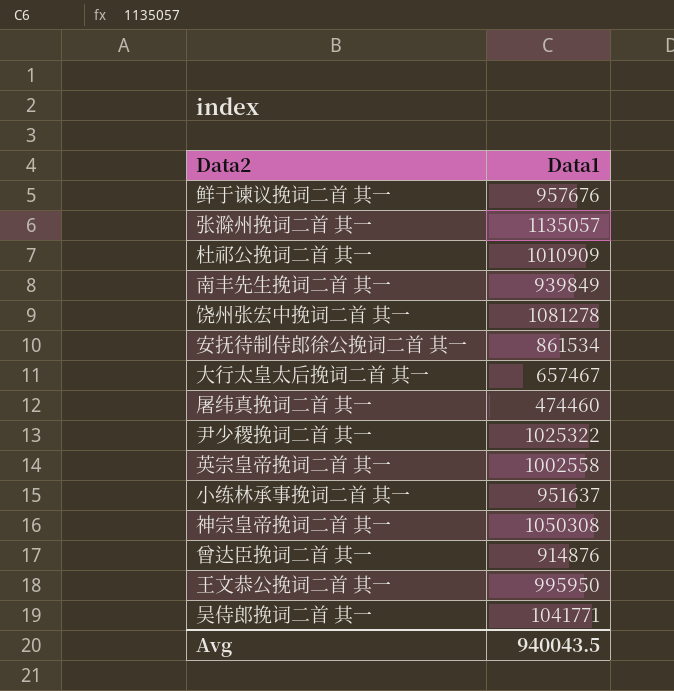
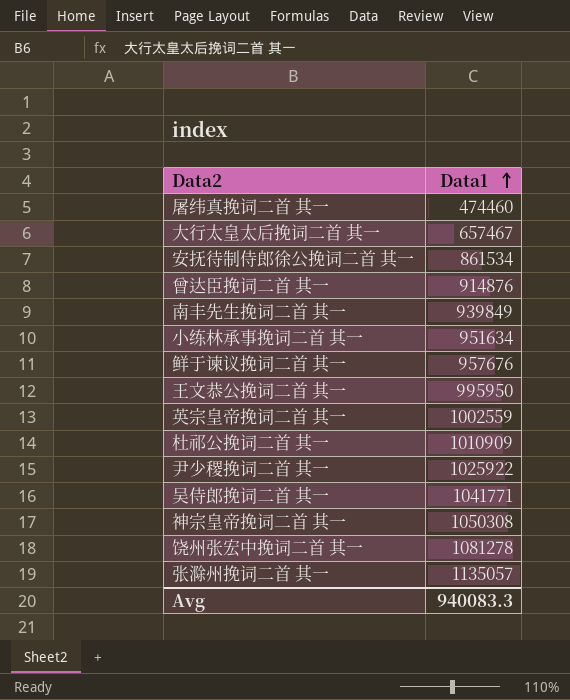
row order: none -> Data1 ascending
小练林承事挽词二首 其一 | Data1: 951637 -> 951634
英宗皇帝挽词二首 其一 | Data1: 1002558 -> 1002559
尹少稷挽词二首 其一 | Data1: 1025322 -> 1025922
Avg | Data1: 940043.5 -> 940083.3

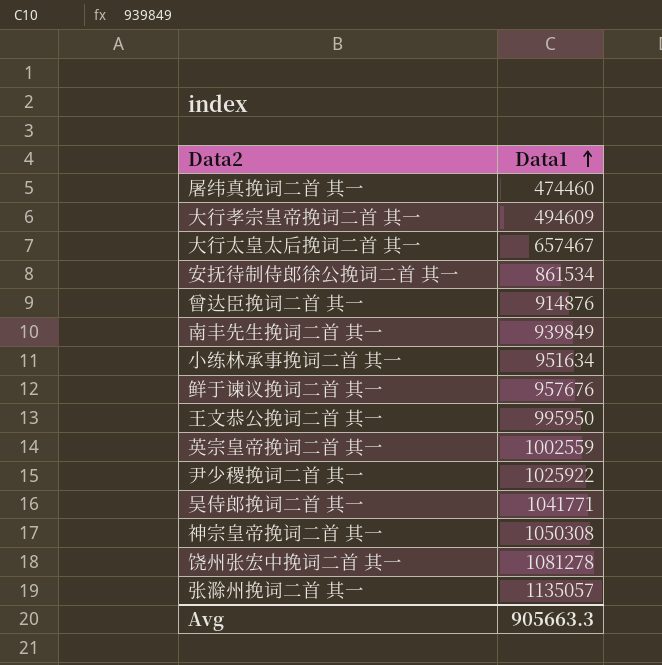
row 杜祁公挽词二首 其一: 1010909 -> none
row 大行孝宗皇帝挽词二首 其一: none -> 494609
Avg | Data1: 940083.3 -> 905663.3

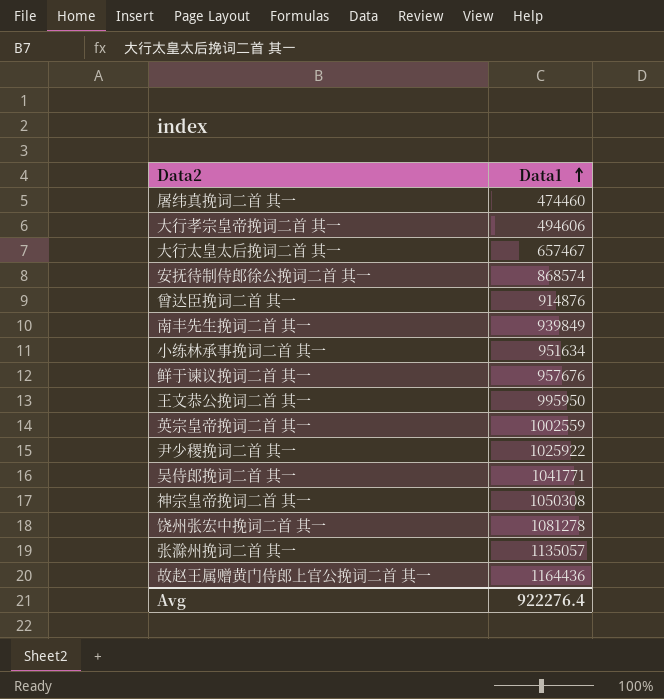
大行孝宗皇帝挽词二首 其一 | Data1: 494609 -> 494606
安抚待制侍郎徐公挽词二首 其一 | Data1: 861534 -> 868574
row 故赵王属赠黄门侍郎上官公挽词二首 其一: none -> 1164436
Avg | Data1: 905663.3 -> 922276.4

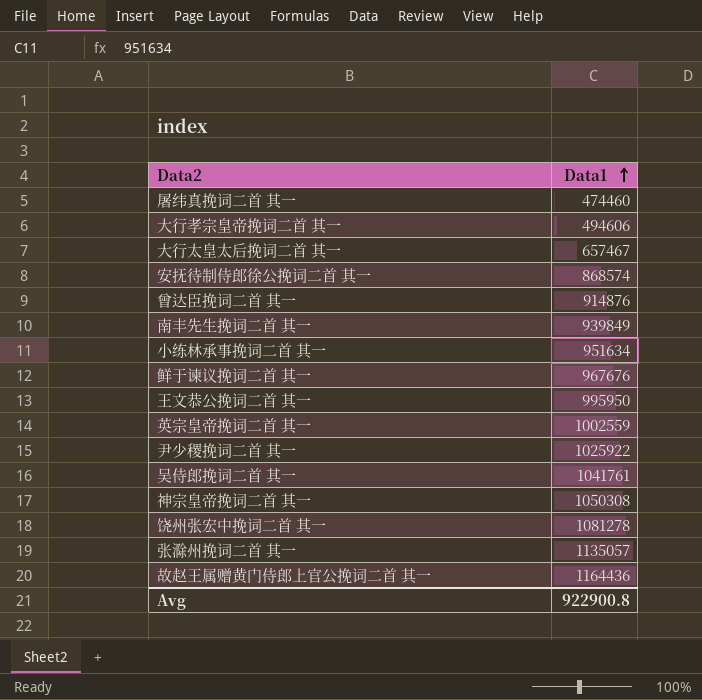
鲜于谏议挽词二首 其一 | Data1: 957676 -> 967676
吴侍郎挽词二首 其一 | Data1: 1041771 -> 1041761
Avg | Data1: 922276.4 -> 922900.8

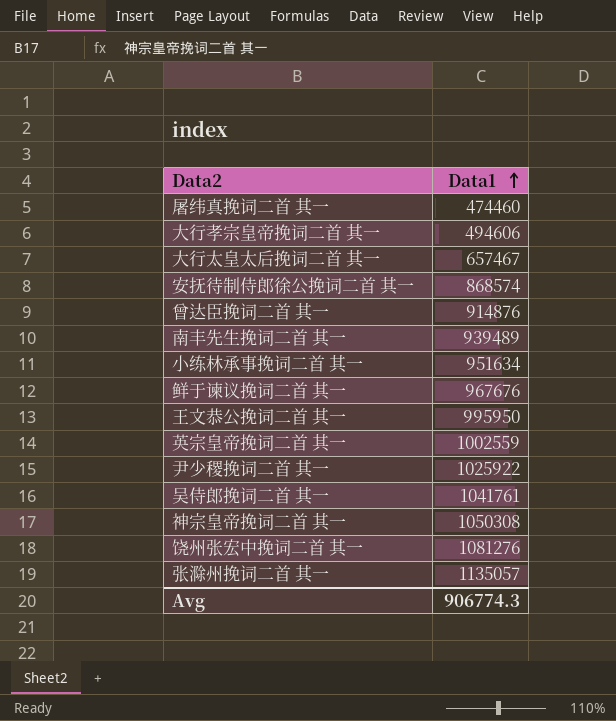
row 故赵王属赠黄门侍郎上官公挽词二首 其一: 1164436 -> none
南丰先生挽词二首 其一 | Data1: 939849 -> 939489
饶州张宏中挽词二首 其一 | Data1: 1081278 -> 1081276
Avg | Data1: 922900.8 -> 906774.3

